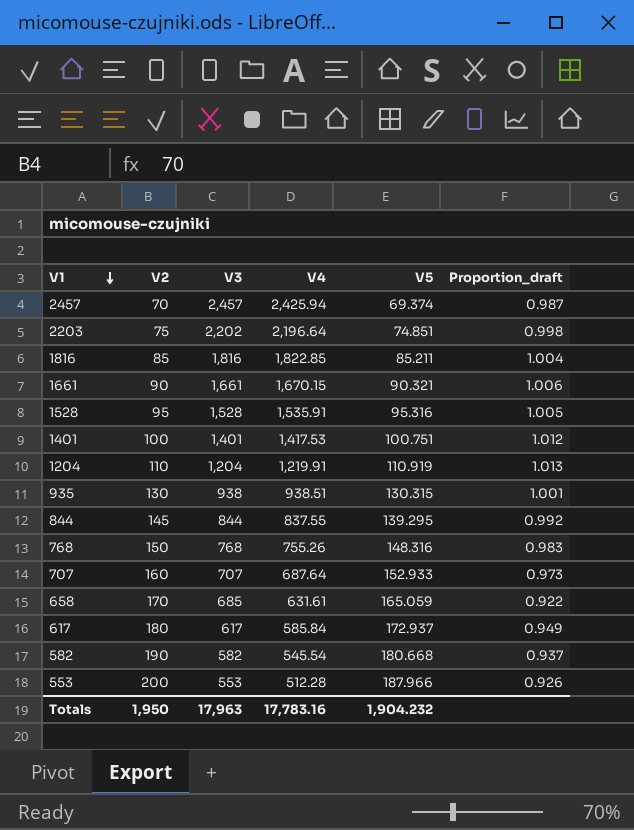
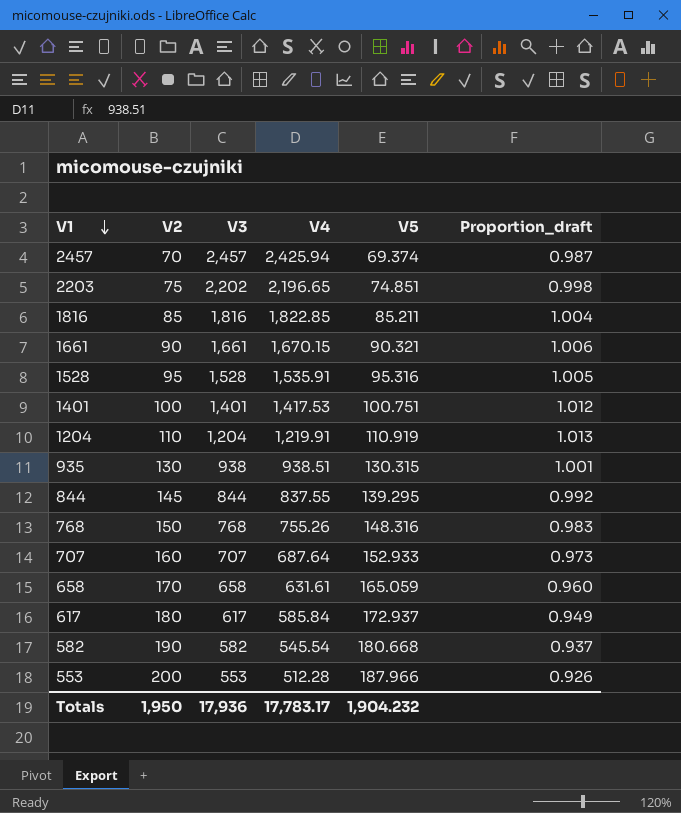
2203 | V4: 2,196.64 -> 2,196.65
658 | V3: 685 -> 658
658 | Proportion_draft: 0.922 -> 0.960
Totals | V3: 17,963 -> 17,936
Totals | V4: 17,783.16 -> 17,783.17

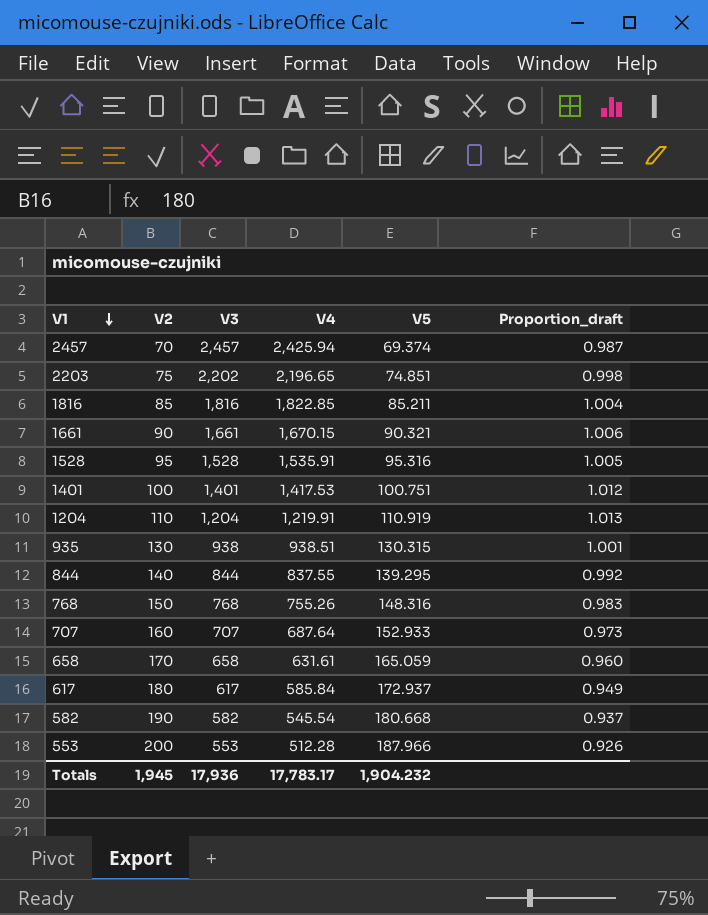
844 | V2: 145 -> 140
Totals | V2: 1,950 -> 1,945

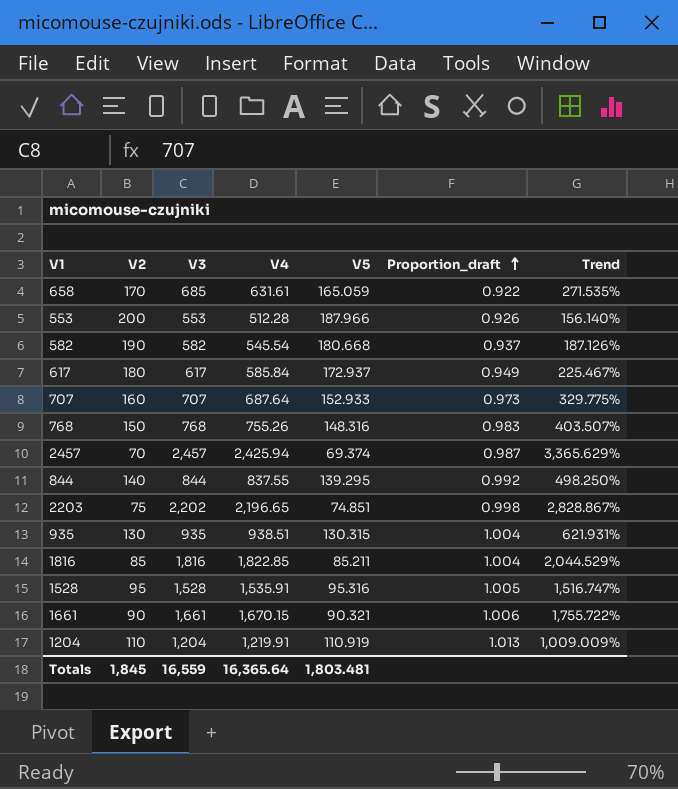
row order: V1 descending -> Proportion_draft ascending
column Trend | formula: none -> ([V4] - [V2]) / [V2]
row 1401: 100 | 1,401 | 1,417.53 | 100.751 | 1.012 -> none
658 | V3: 658 -> 685
658 | Proportion_draft: 0.960 -> 0.922
935 | V3: 938 -> 935
935 | Proportion_draft: 1.001 -> 1.004
Totals | V2: 1,945 -> 1,845
Totals | V3: 17,936 -> 16,559
Totals | V4: 17,783.17 -> 16,365.64
Totals | V5: 1,904.232 -> 1,803.481

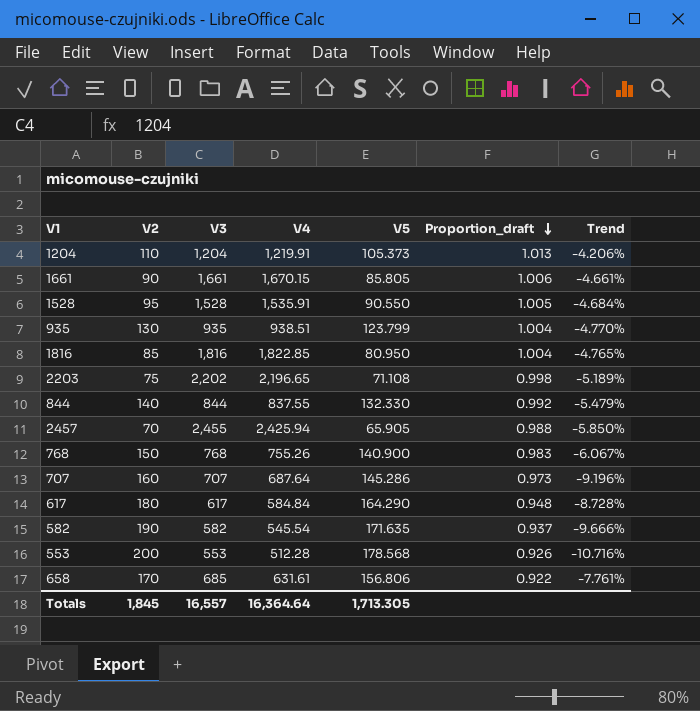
row order: Proportion_draft ascending -> Proportion_draft descending
column Trend | formula: ([V4] - [V2]) / [V2] -> ([V5] - [V2]) / [V2]
1204 | V5: 110.919 -> 105.373
1661 | V5: 90.321 -> 85.805
1528 | V5: 95.316 -> 90.550
935 | V5: 130.315 -> 123.799
1816 | V5: 85.211 -> 80.950
2203 | V5: 74.851 -> 71.108
844 | V5: 139.295 -> 132.330
2457 | V3: 2,457 -> 2,455
2457 | V5: 69.374 -> 65.905
2457 | Proportion_draft: 0.987 -> 0.988
768 | V5: 148.316 -> 140.900
707 | V5: 152.933 -> 145.286
617 | V4: 585.84 -> 584.84
617 | V5: 172.937 -> 164.290
617 | Proportion_draft: 0.949 -> 0.948
582 | V5: 180.668 -> 171.635
553 | V5: 187.966 -> 178.568
658 | V5: 165.059 -> 156.806
Totals | V3: 16,559 -> 16,557
Totals | V4: 16,365.64 -> 16,364.64
Totals | V5: 1,803.481 -> 1,713.305

